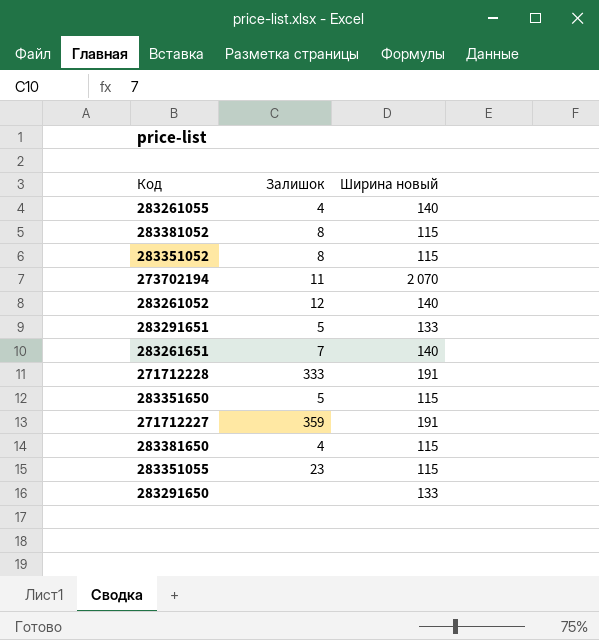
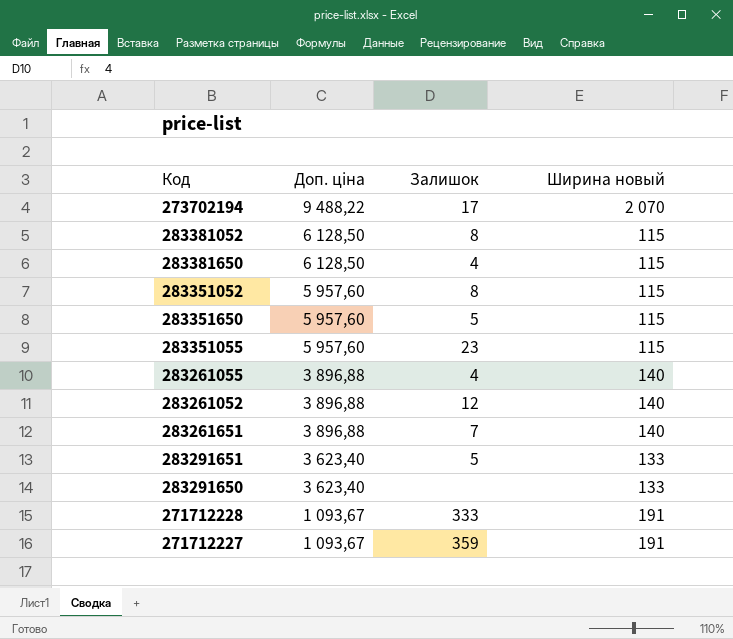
row order: none -> Доп. ціна descending
column Доп. ціна | position: none -> 2
273702194 | Залишок: 11 -> 17

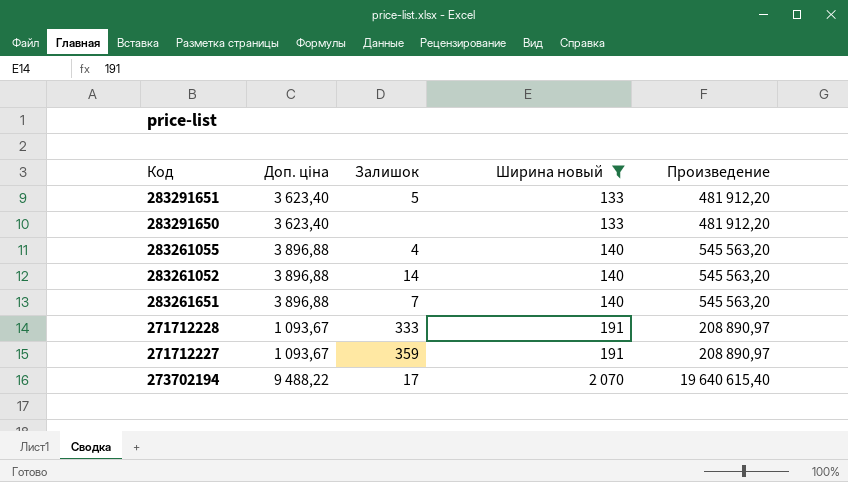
filter: none -> Ширина новый != 115
row order: Доп. ціна descending -> Ширина новый ascending
column Произведение | formula: none -> [Доп. ціна] * [Ширина новый]
283261052 | Залишок: 12 -> 14

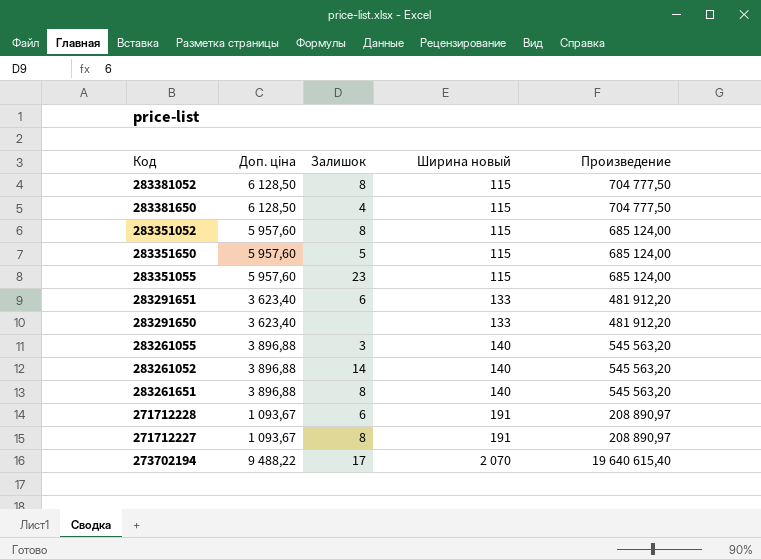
filter: Ширина новый != 115 -> none
283291651 | Залишок: 5 -> 6
283261055 | Залишок: 4 -> 3
283261651 | Залишок: 7 -> 8
271712228 | Залишок: 333 -> 6
271712227 | Залишок: 359 -> 8

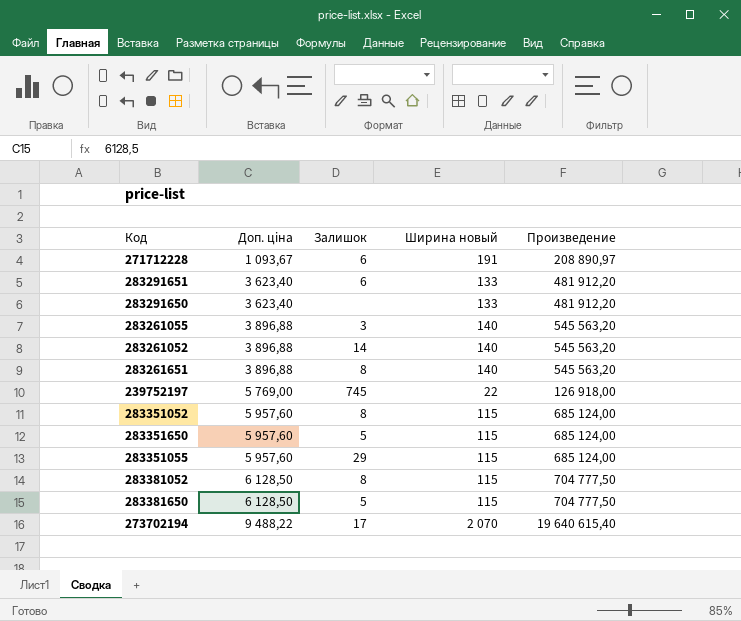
row order: Ширина новый ascending -> Доп. ціна ascending
row 271712227: 1 093,67 | 8 | 191 | 208 890,97 -> none
row 239752197: none -> 5 769,00 | 745 | 22 | 126 918,00
283351055 | Залишок: 23 -> 29
283381650 | Залишок: 4 -> 5

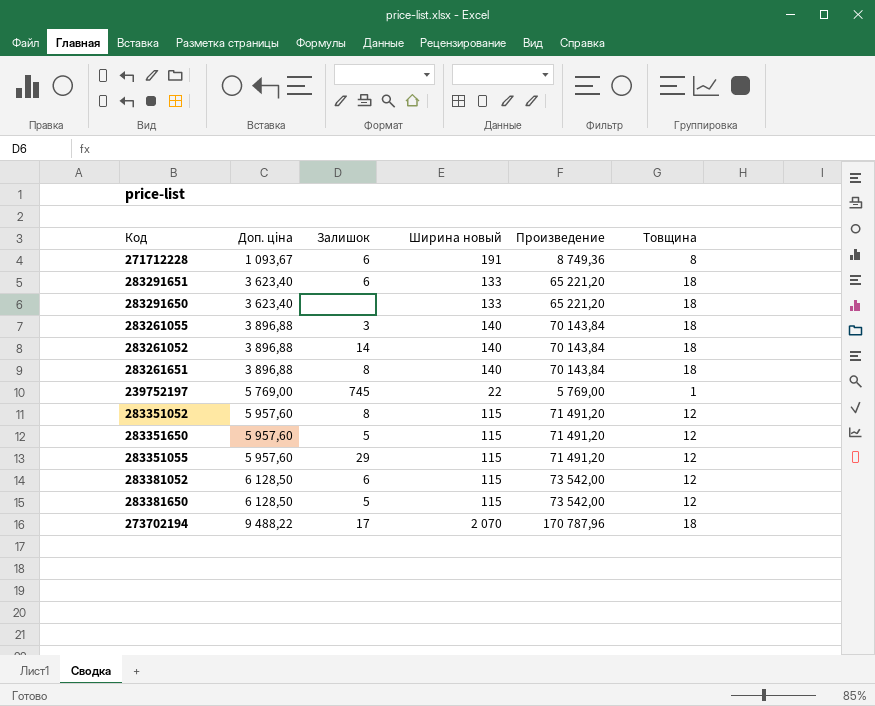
column Произведение | formula: [Доп. ціна] * [Ширина новый] -> [Доп. ціна] * [Товщина]
column Товщина | position: none -> 6
283381052 | Залишок: 8 -> 6

